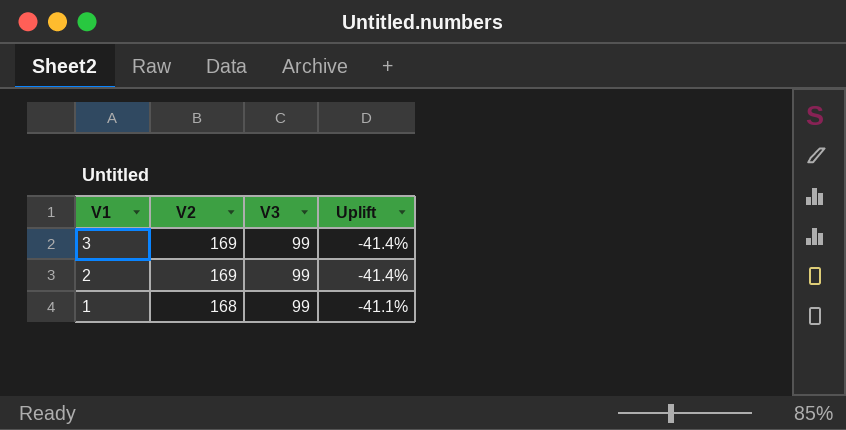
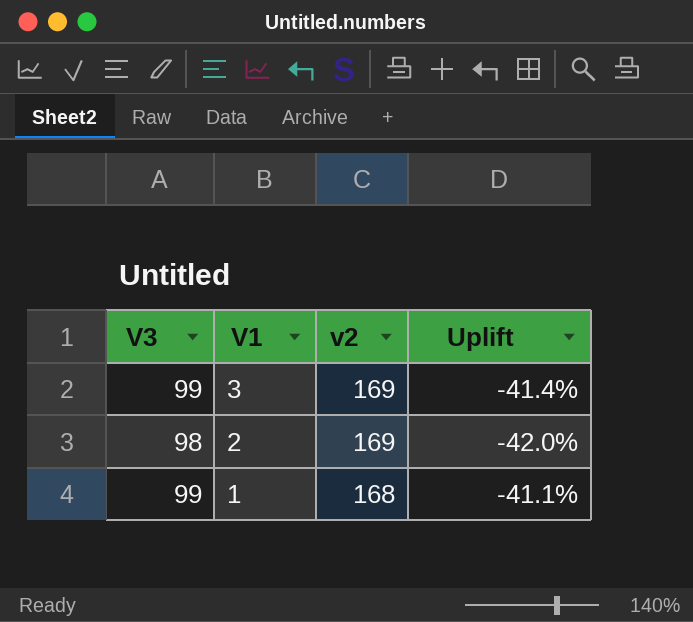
column V3 | position: 3 -> 1
column name: V2 -> v2
2 | V3: 99 -> 98
2 | Uplift: -41.4% -> -42.0%

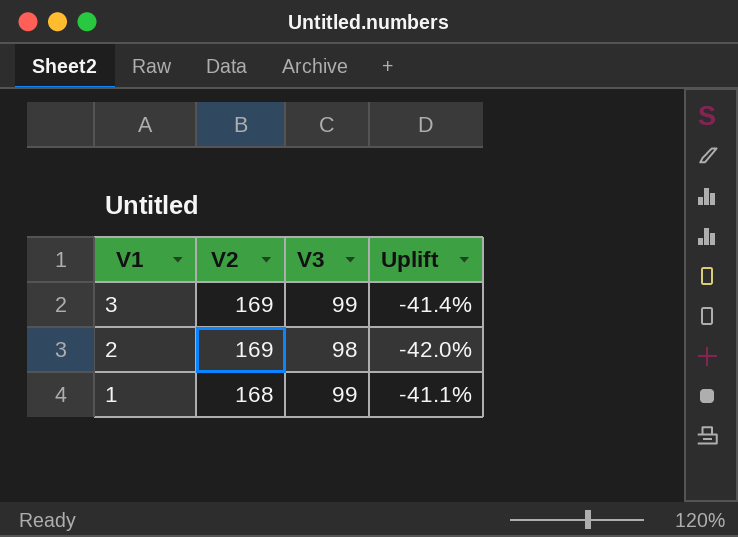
column name: v2 -> V2
column V3 | position: 1 -> 3

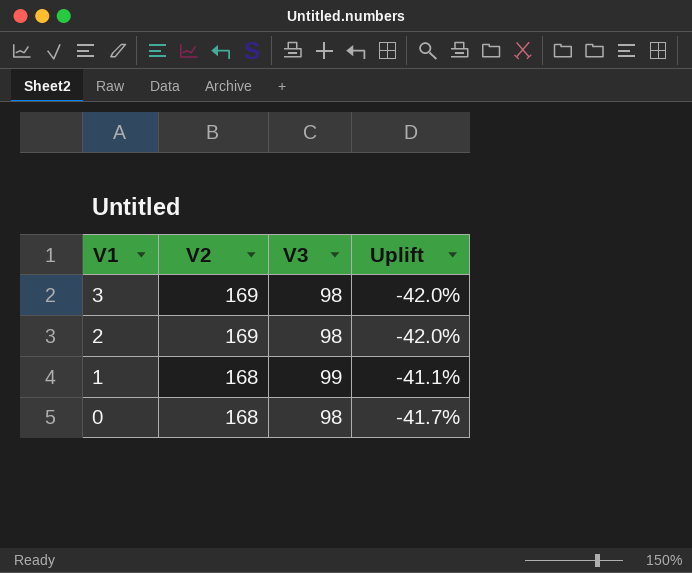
3 | V3: 99 -> 98
3 | Uplift: -41.4% -> -42.0%
row 0: none -> 168 | 98 | -41.7%

